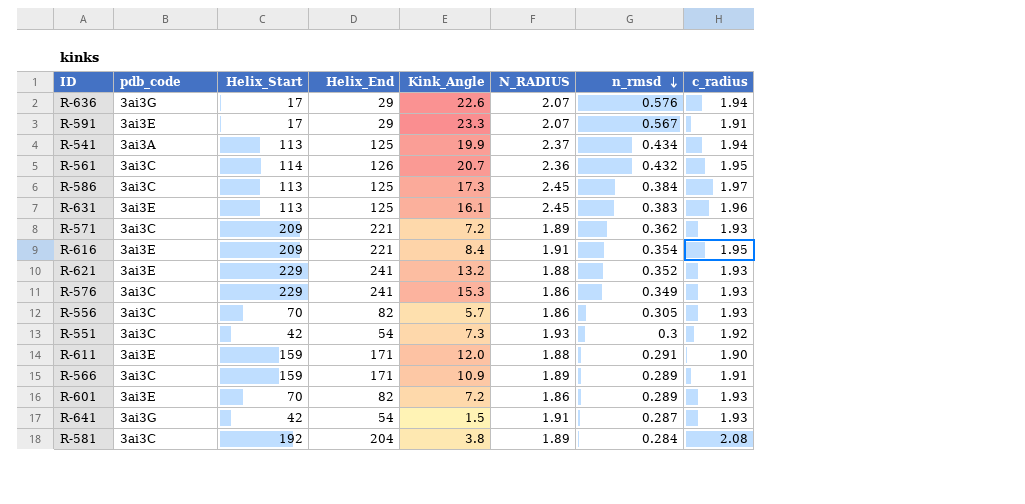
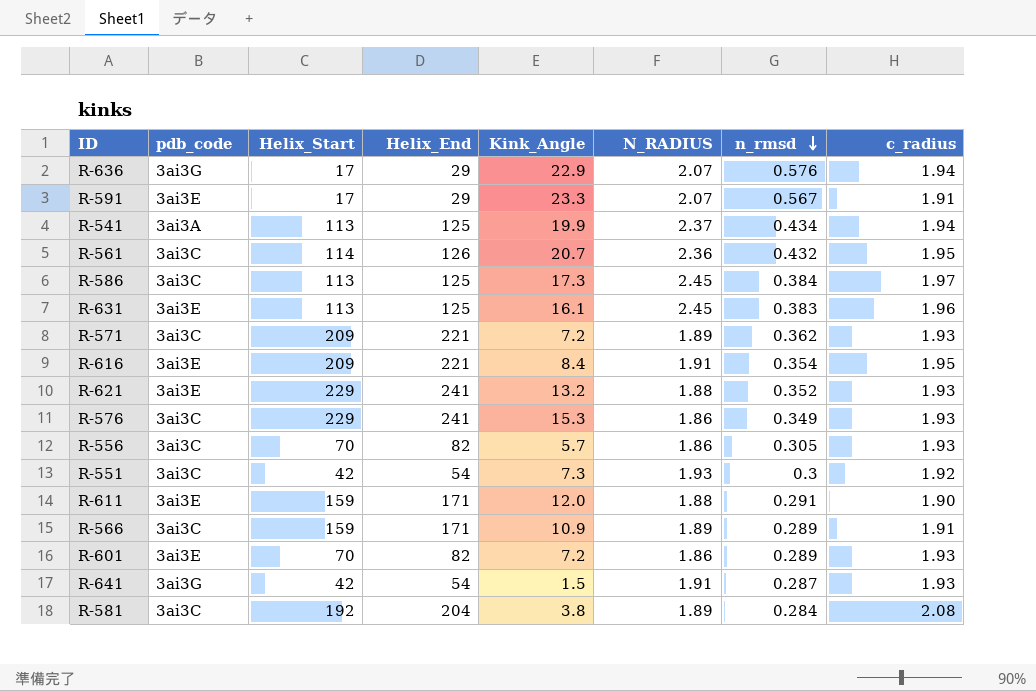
R-636 | Kink_Angle: 22.6 -> 22.9

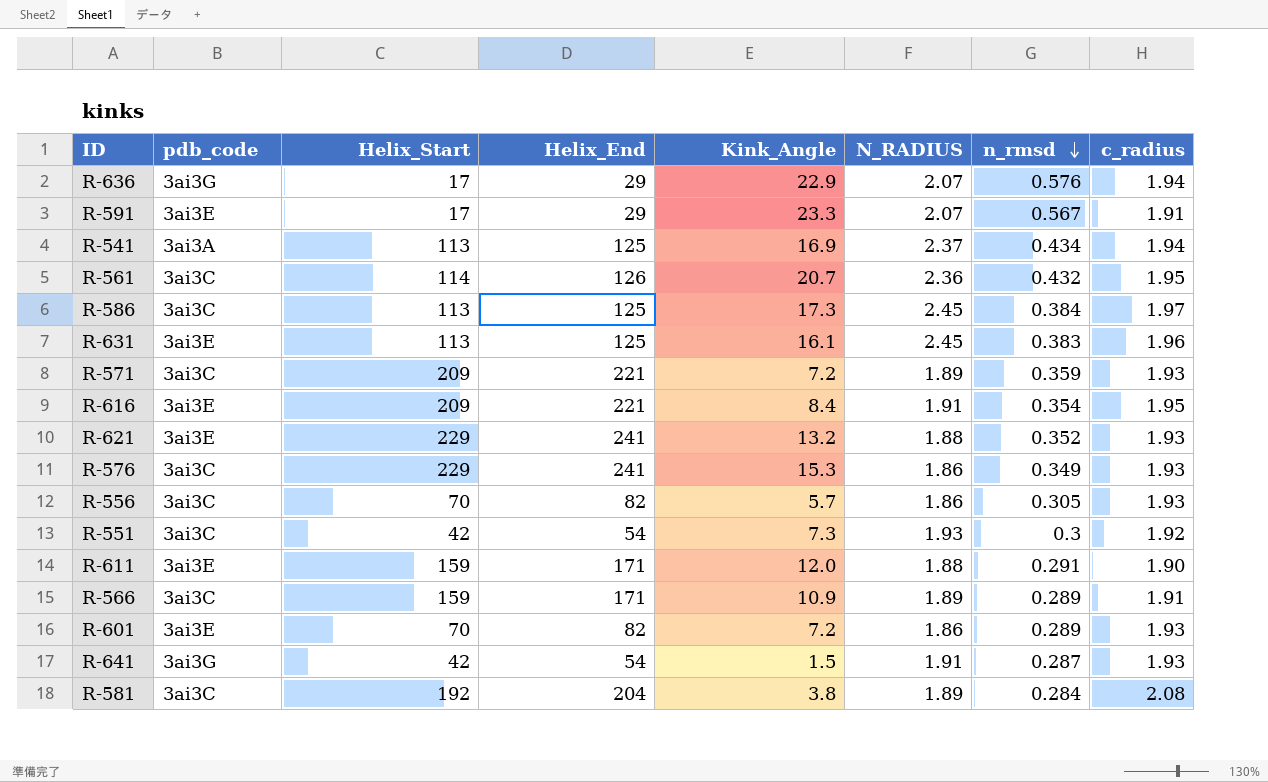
R-541 | Kink_Angle: 19.9 -> 16.9
R-571 | n_rmsd: 0.362 -> 0.359

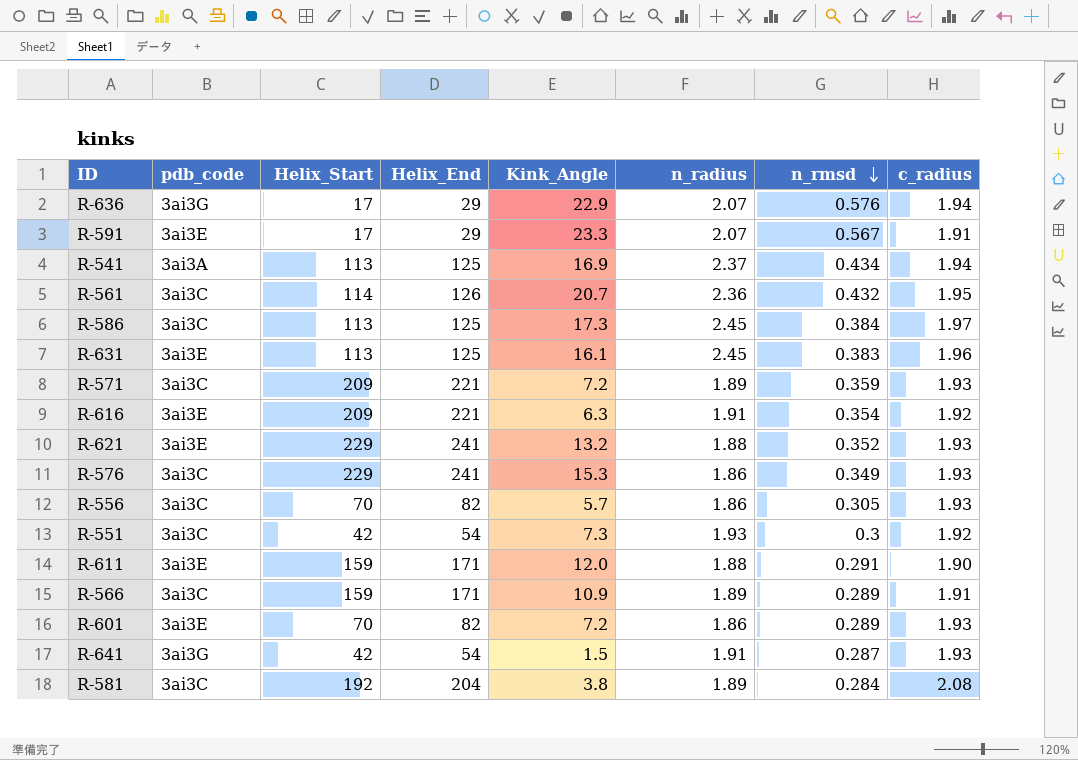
column name: N_RADIUS -> n_radius
R-616 | Kink_Angle: 8.4 -> 6.3
R-616 | c_radius: 1.95 -> 1.92

